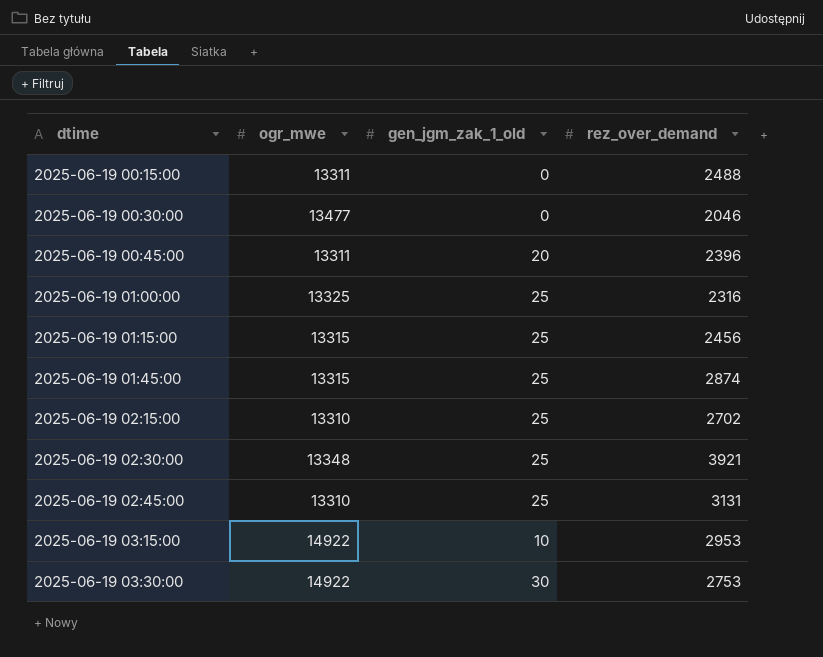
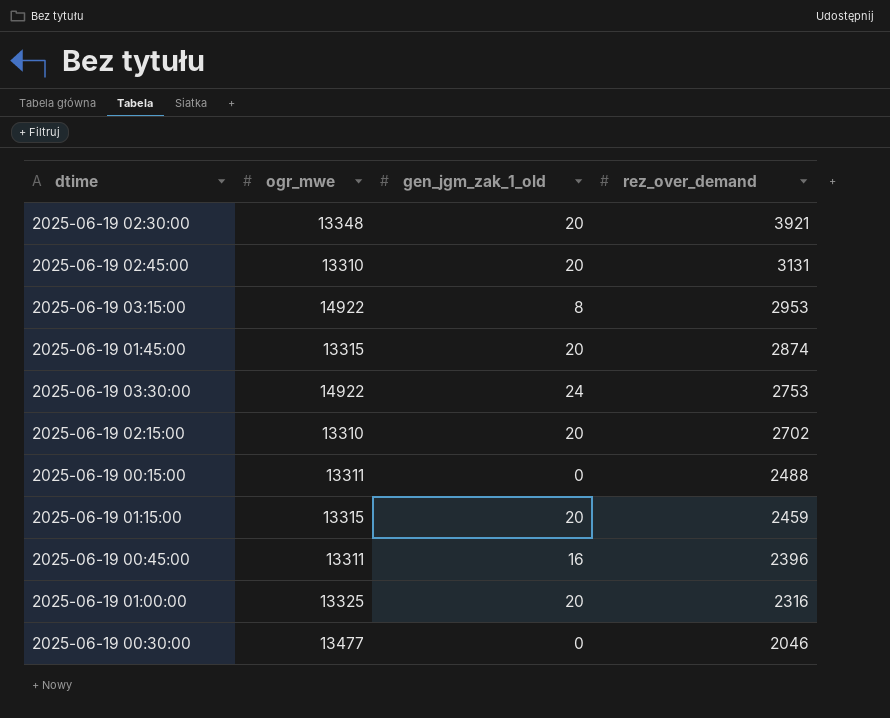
row order: dtime ascending -> rez_over_demand descending
2025-06-19 02:30:00 | gen_jgm_zak_1_old: 25 -> 20
2025-06-19 02:45:00 | gen_jgm_zak_1_old: 25 -> 20
2025-06-19 03:15:00 | gen_jgm_zak_1_old: 10 -> 8
2025-06-19 01:45:00 | gen_jgm_zak_1_old: 25 -> 20
2025-06-19 03:30:00 | gen_jgm_zak_1_old: 30 -> 24
2025-06-19 02:15:00 | gen_jgm_zak_1_old: 25 -> 20
2025-06-19 01:15:00 | gen_jgm_zak_1_old: 25 -> 20
2025-06-19 01:15:00 | rez_over_demand: 2456 -> 2459
2025-06-19 00:45:00 | gen_jgm_zak_1_old: 20 -> 16
2025-06-19 01:00:00 | gen_jgm_zak_1_old: 25 -> 20

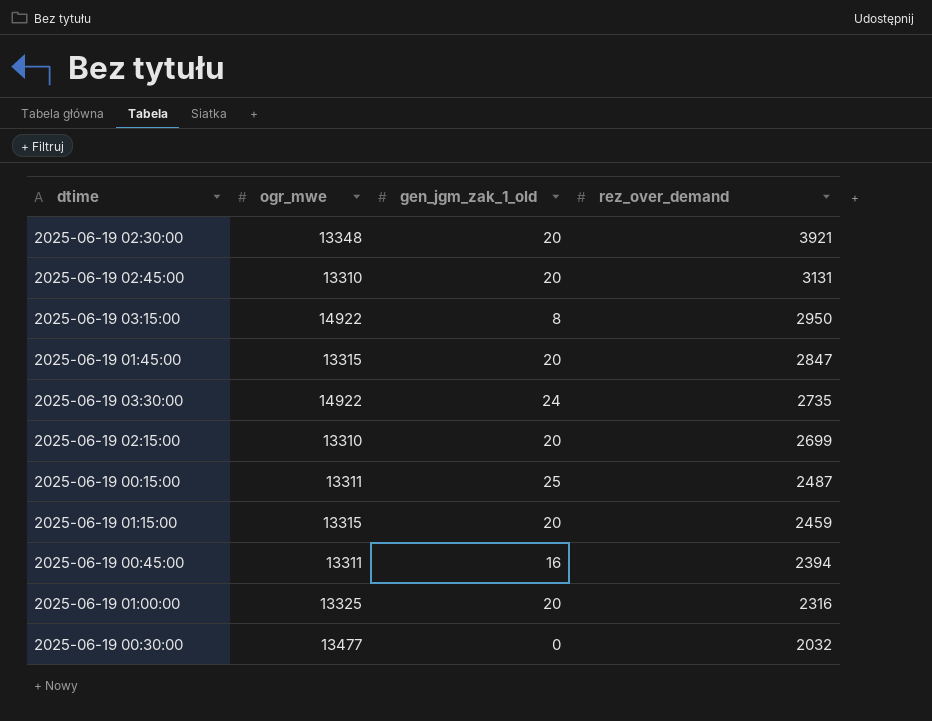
2025-06-19 03:15:00 | rez_over_demand: 2953 -> 2950
2025-06-19 01:45:00 | rez_over_demand: 2874 -> 2847
2025-06-19 03:30:00 | rez_over_demand: 2753 -> 2735
2025-06-19 02:15:00 | rez_over_demand: 2702 -> 2699
2025-06-19 00:15:00 | gen_jgm_zak_1_old: 0 -> 25
2025-06-19 00:15:00 | rez_over_demand: 2488 -> 2487
2025-06-19 00:45:00 | rez_over_demand: 2396 -> 2394
2025-06-19 00:30:00 | rez_over_demand: 2046 -> 2032

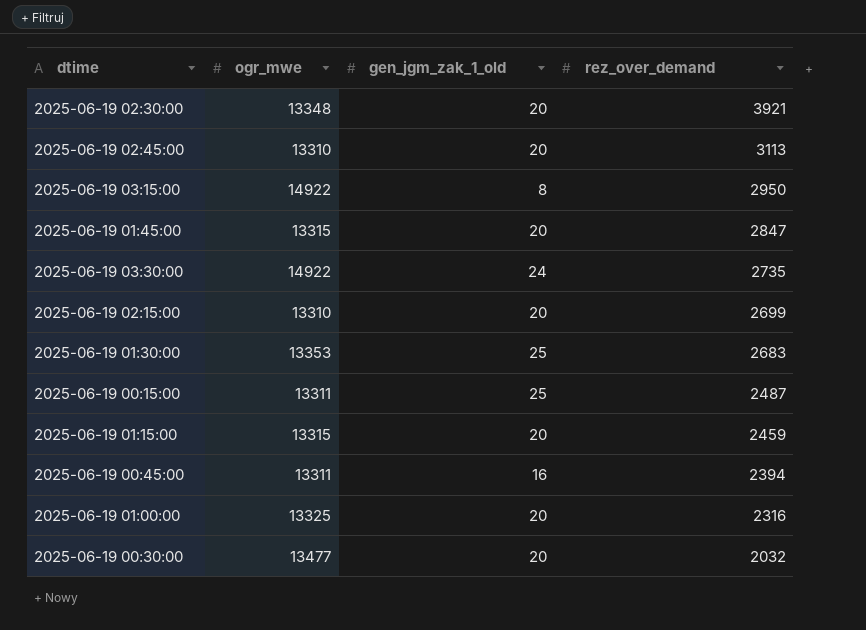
2025-06-19 02:45:00 | rez_over_demand: 3131 -> 3113
row 2025-06-19 01:30:00: none -> 13353 | 25 | 2683
2025-06-19 00:30:00 | gen_jgm_zak_1_old: 0 -> 20

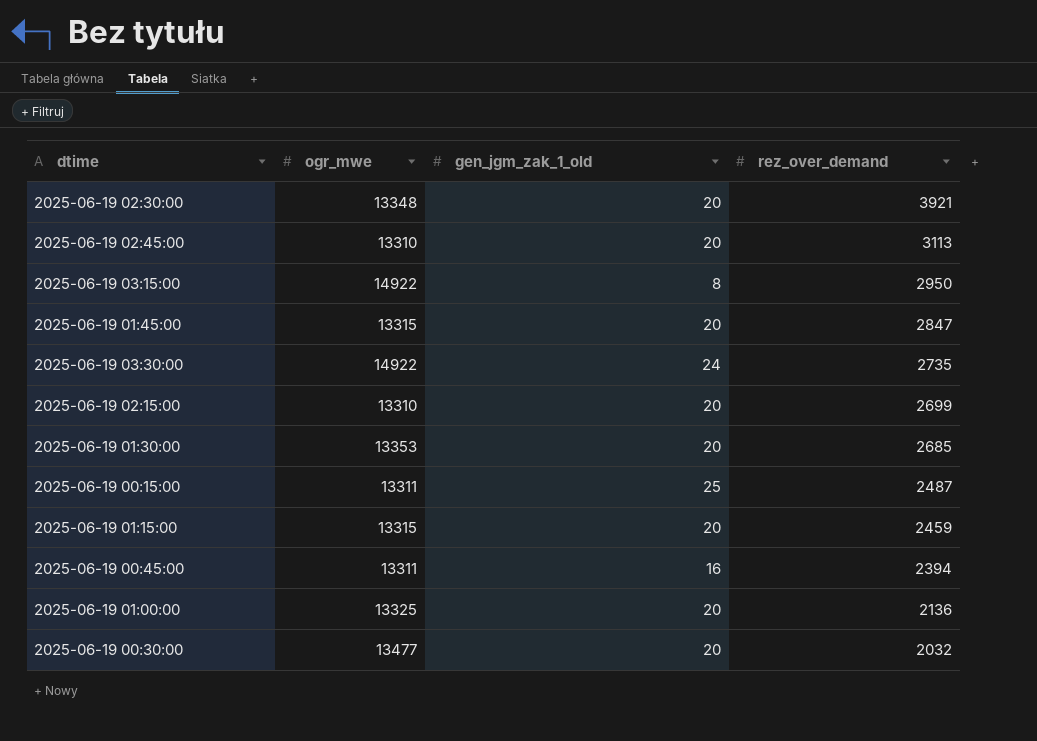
2025-06-19 01:30:00 | gen_jgm_zak_1_old: 25 -> 20
2025-06-19 01:30:00 | rez_over_demand: 2683 -> 2685
2025-06-19 01:00:00 | rez_over_demand: 2316 -> 2136

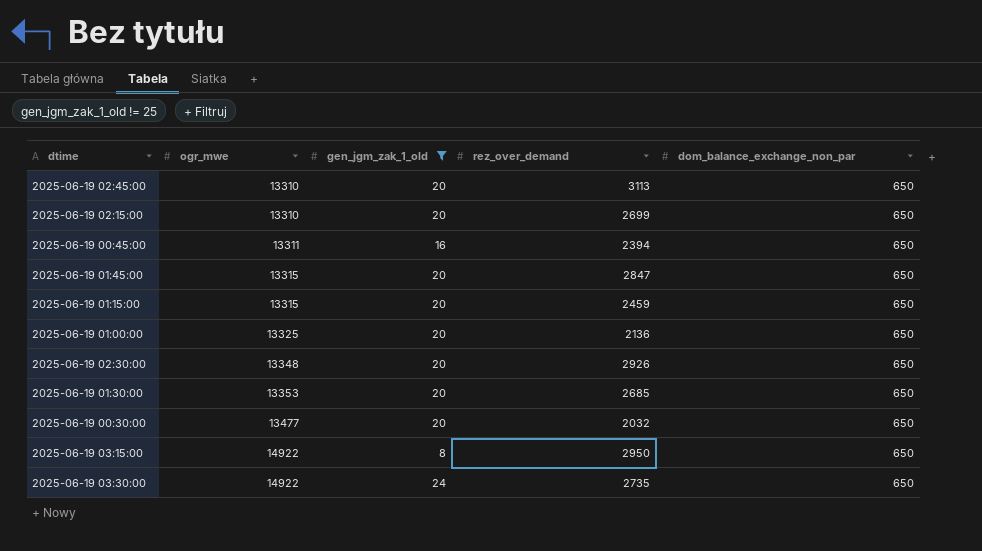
filter: none -> gen_jgm_zak_1_old != 25
row order: rez_over_demand descending -> ogr_mwe ascending
column dom_balance_exchange_non_par | position: none -> 5
2025-06-19 02:30:00 | rez_over_demand: 3921 -> 2926

